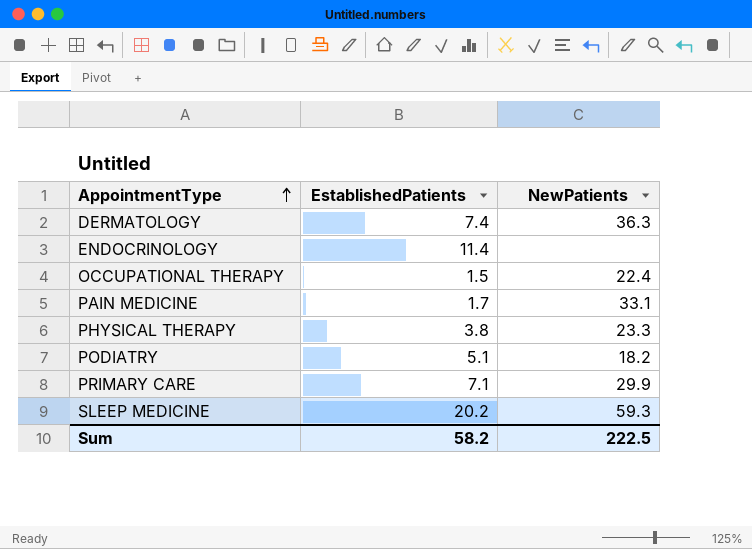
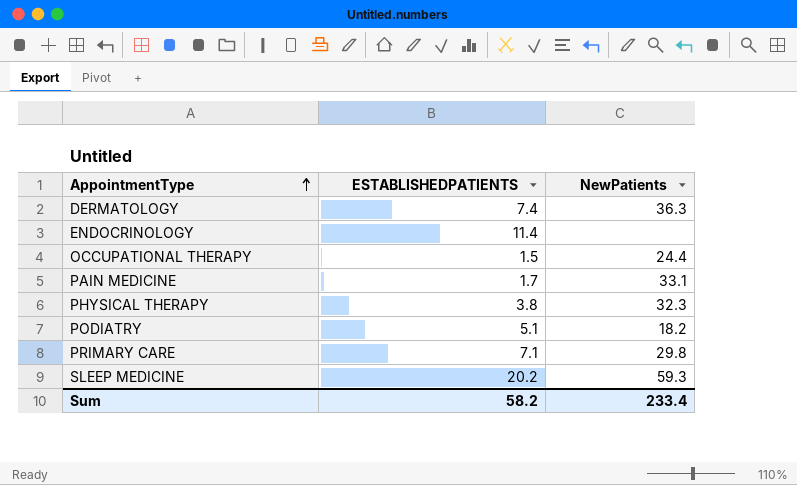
column name: EstablishedPatients -> ESTABLISHEDPATIENTS
OCCUPATIONAL THERAPY | NewPatients: 22.4 -> 24.4
PHYSICAL THERAPY | NewPatients: 23.3 -> 32.3
PRIMARY CARE | NewPatients: 29.9 -> 29.8
Sum | NewPatients: 222.5 -> 233.4

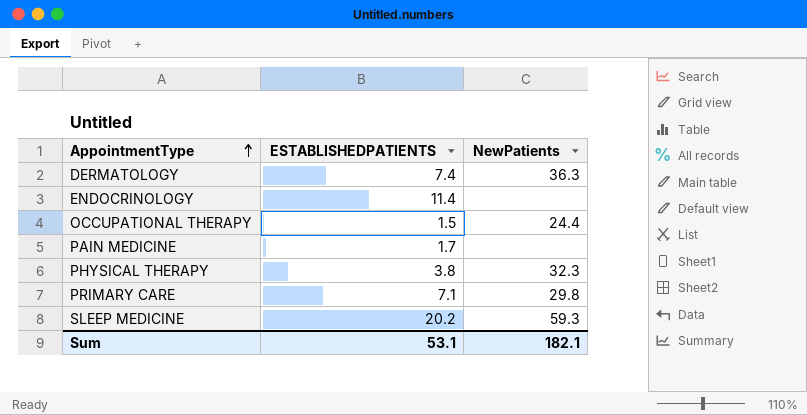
row PODIATRY: 5.1 | 18.2 -> none
PAIN MEDICINE | NewPatients: 33.1 -> none
Sum | ESTABLISHEDPATIENTS: 58.2 -> 53.1
Sum | NewPatients: 233.4 -> 182.1

